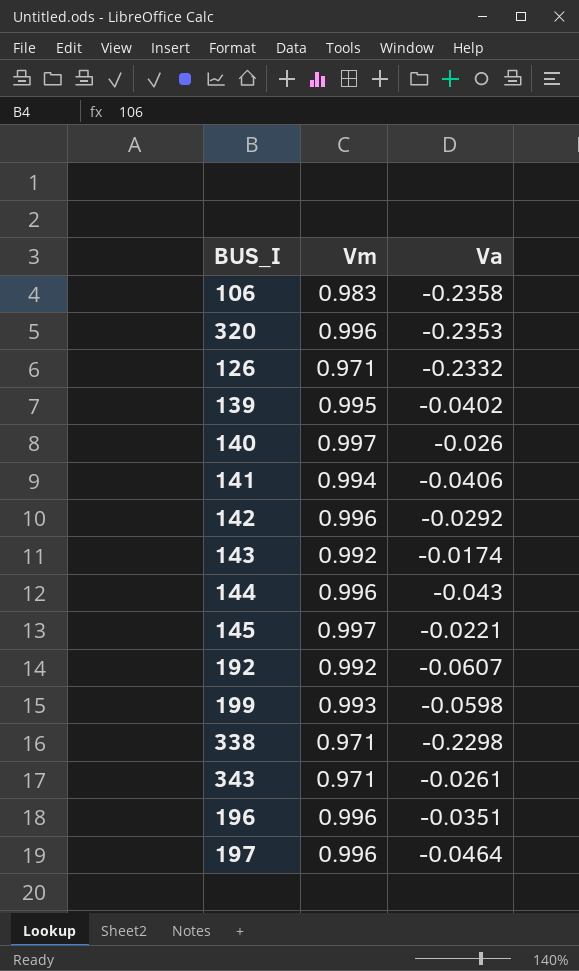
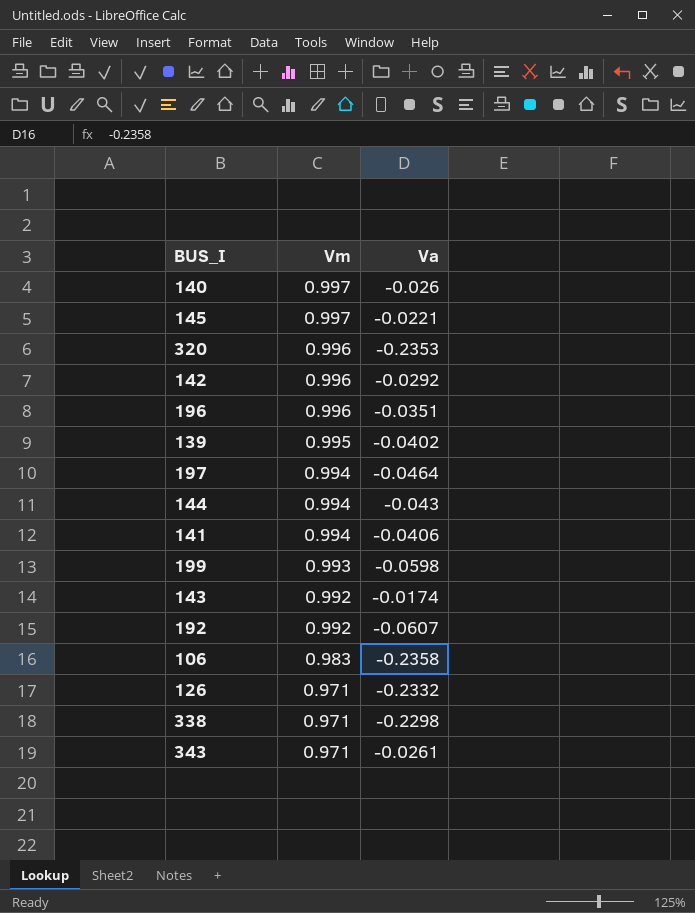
row order: none -> Vm descending
197 | Vm: 0.996 -> 0.994
144 | Vm: 0.996 -> 0.994

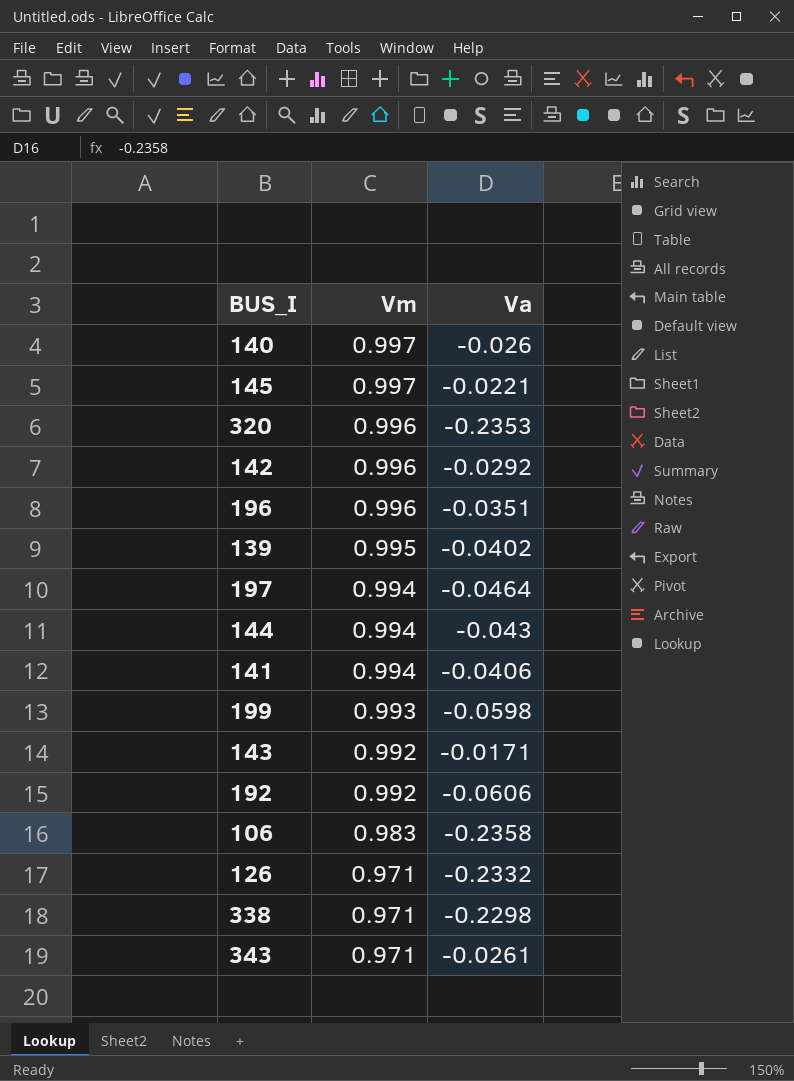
143 | Va: -0.0174 -> -0.0171
192 | Va: -0.0607 -> -0.0606

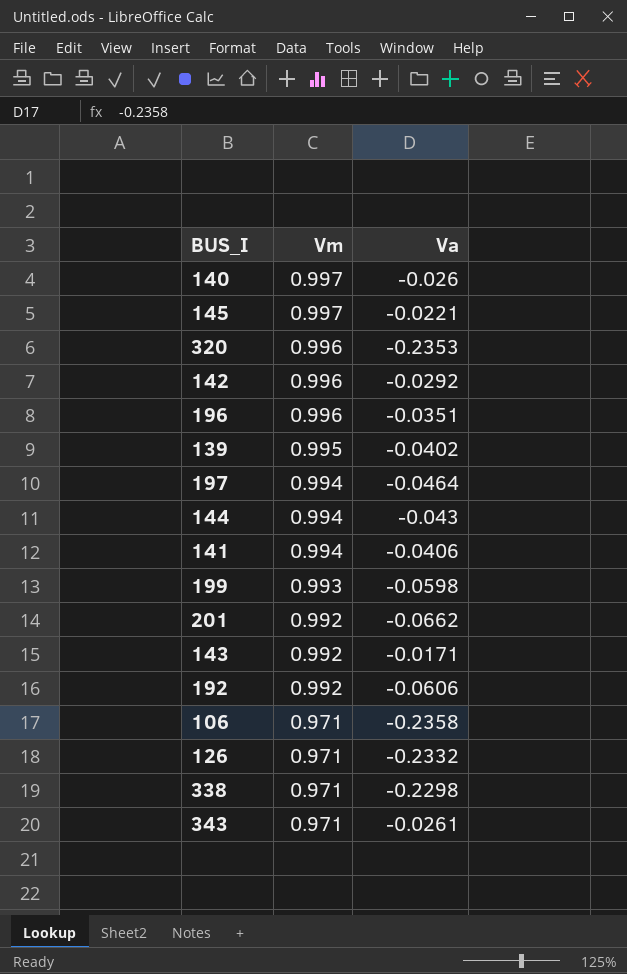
row 201: none -> 0.992 | -0.0662
106 | Vm: 0.983 -> 0.971

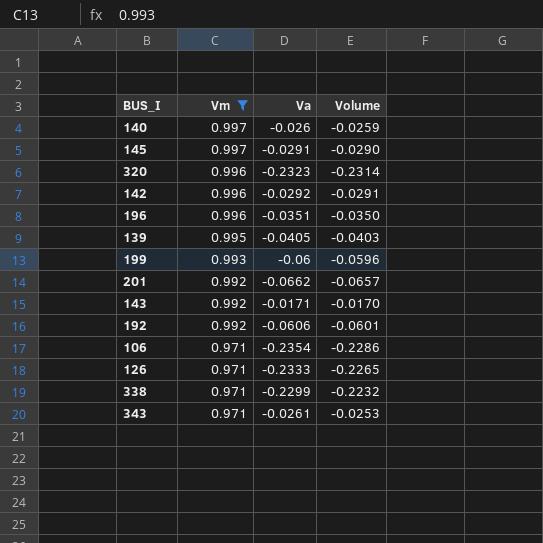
filter: none -> Vm != 0.994
column Volume | formula: none -> [Vm] * [Va]
145 | Va: -0.0221 -> -0.0291
320 | Va: -0.2353 -> -0.2323
139 | Va: -0.0402 -> -0.0405
199 | Va: -0.0598 -> -0.06
106 | Va: -0.2358 -> -0.2354
126 | Va: -0.2332 -> -0.2333
338 | Va: -0.2298 -> -0.2299

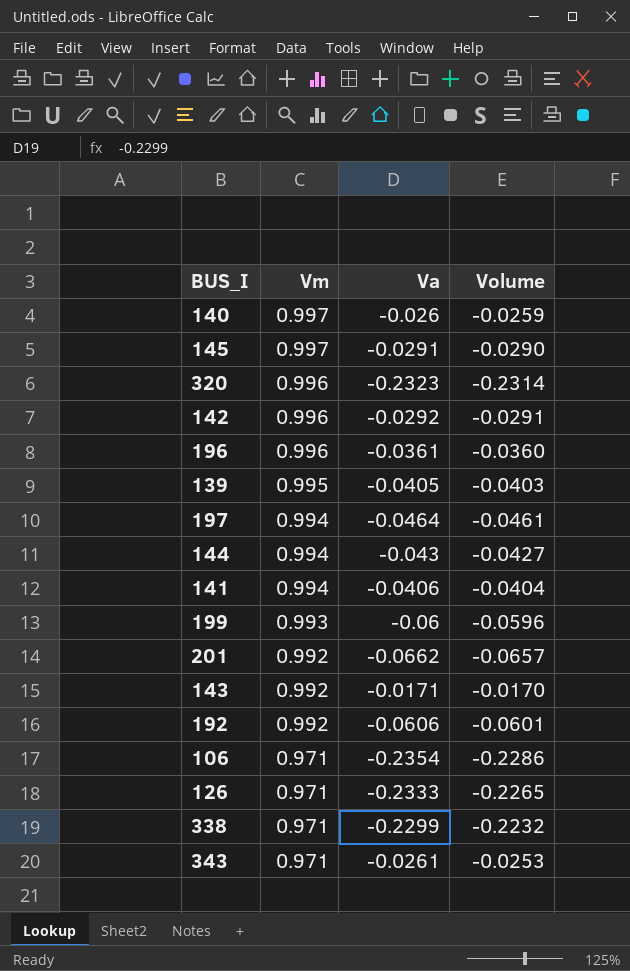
filter: Vm != 0.994 -> none
196 | Va: -0.0351 -> -0.0361
196 | Volume: -0.0350 -> -0.0360

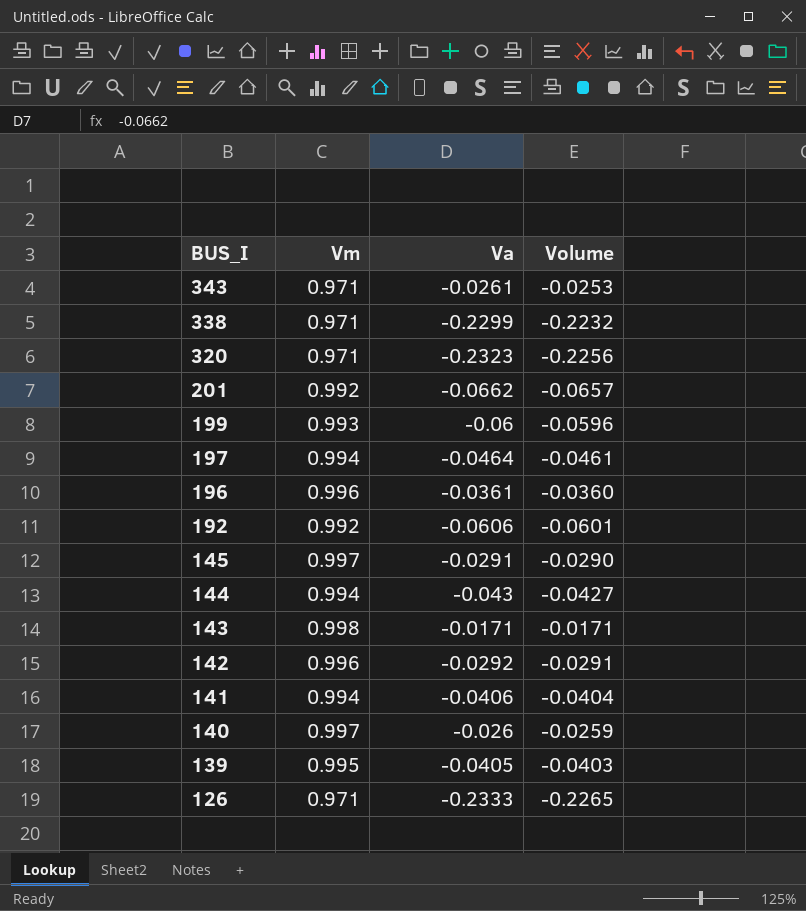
row order: Vm descending -> BUS_I descending
row 106: 0.971 | -0.2354 | -0.2286 -> none
320 | Vm: 0.996 -> 0.971
320 | Volume: -0.2314 -> -0.2256
143 | Vm: 0.992 -> 0.998
143 | Volume: -0.0170 -> -0.0171

